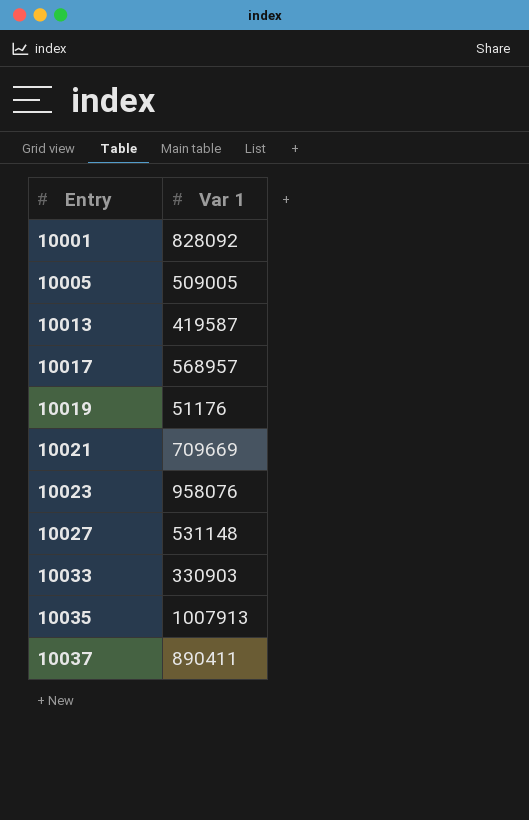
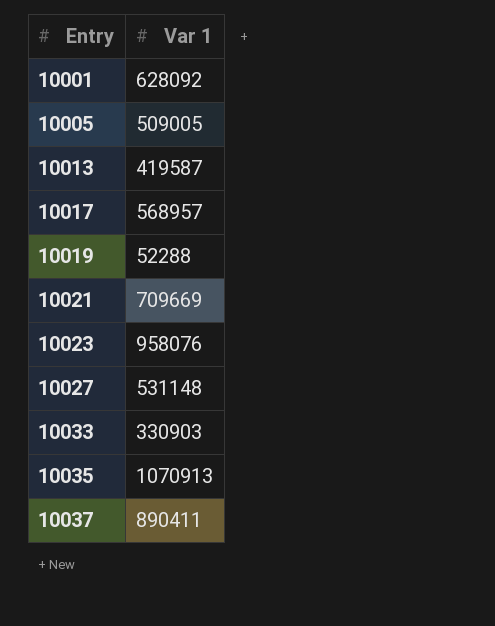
10001 | Var 1: 828092 -> 628092
10019 | Var 1: 51176 -> 52288
10035 | Var 1: 1007913 -> 1070913

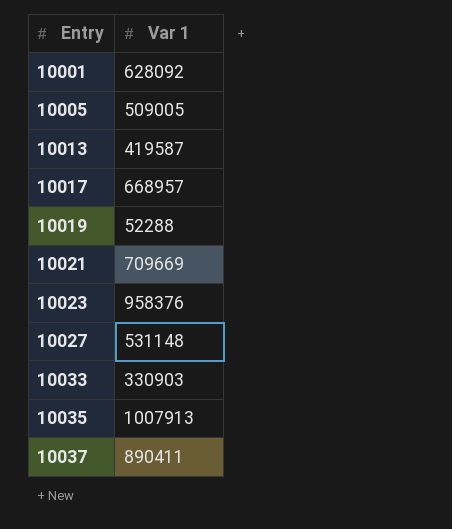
10017 | Var 1: 568957 -> 668957
10023 | Var 1: 958076 -> 958376
10035 | Var 1: 1070913 -> 1007913

